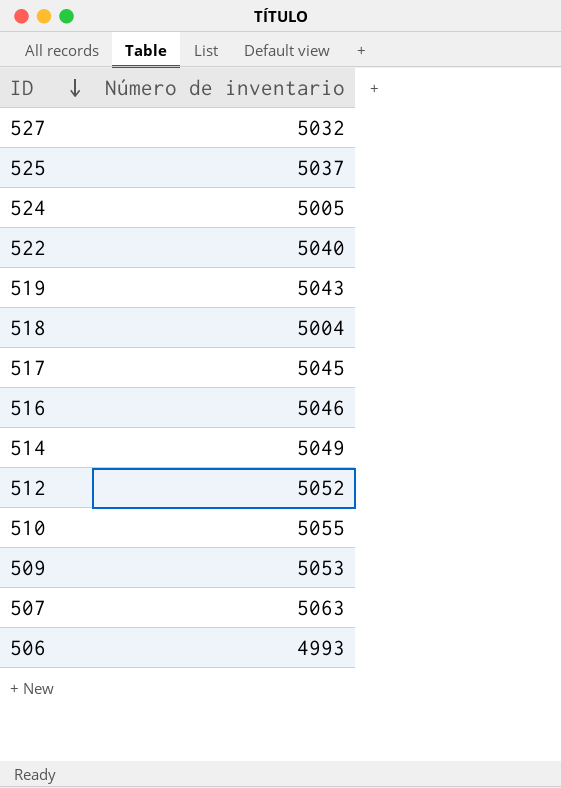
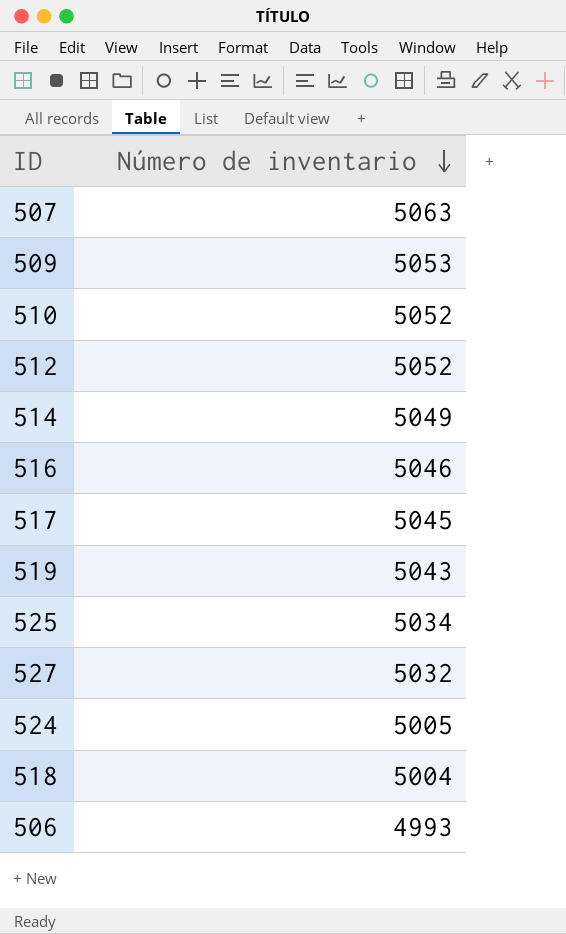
row order: ID descending -> Número de inventario descending
row 522: 5040 -> none
510 | Número de inventario: 5055 -> 5052
525 | Número de inventario: 5037 -> 5034

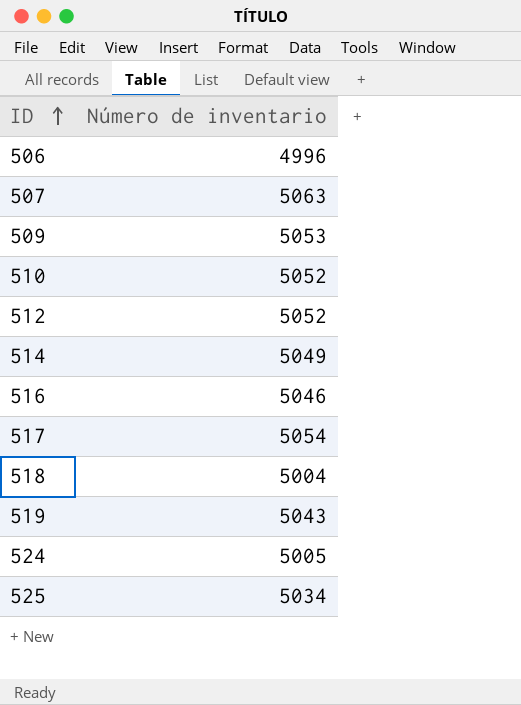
row order: Número de inventario descending -> ID ascending
row 527: 5032 -> none
506 | Número de inventario: 4993 -> 4996
517 | Número de inventario: 5045 -> 5054

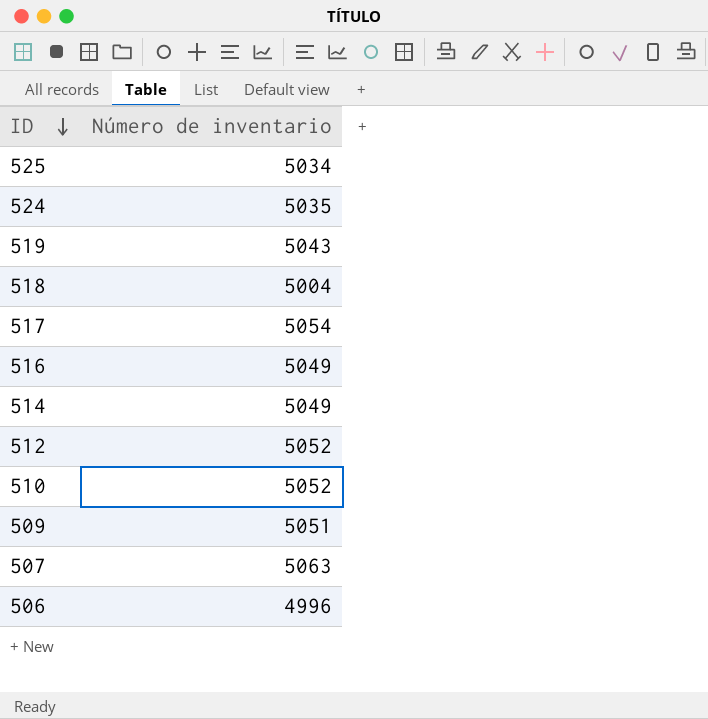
row order: ID ascending -> ID descending
524 | Número de inventario: 5005 -> 5035
516 | Número de inventario: 5046 -> 5049
509 | Número de inventario: 5053 -> 5051

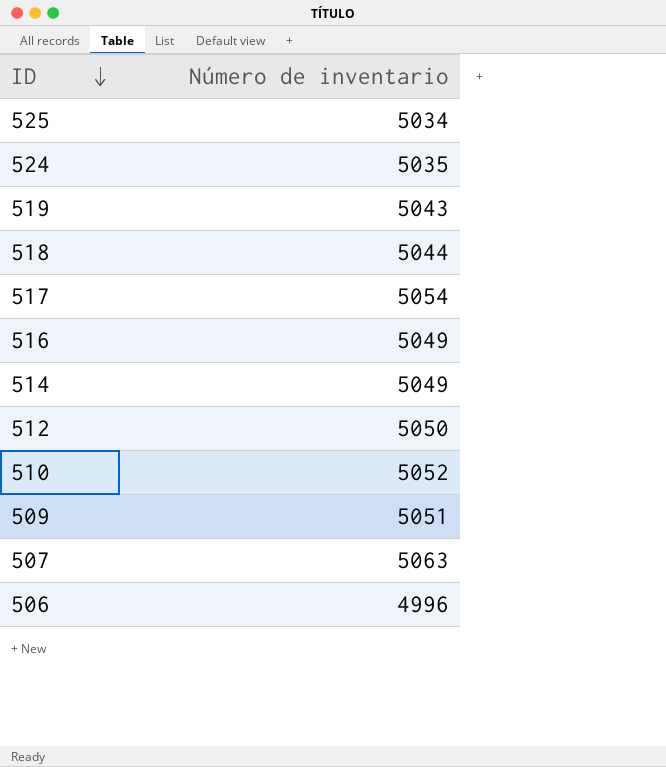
518 | Número de inventario: 5004 -> 5044
512 | Número de inventario: 5052 -> 5050

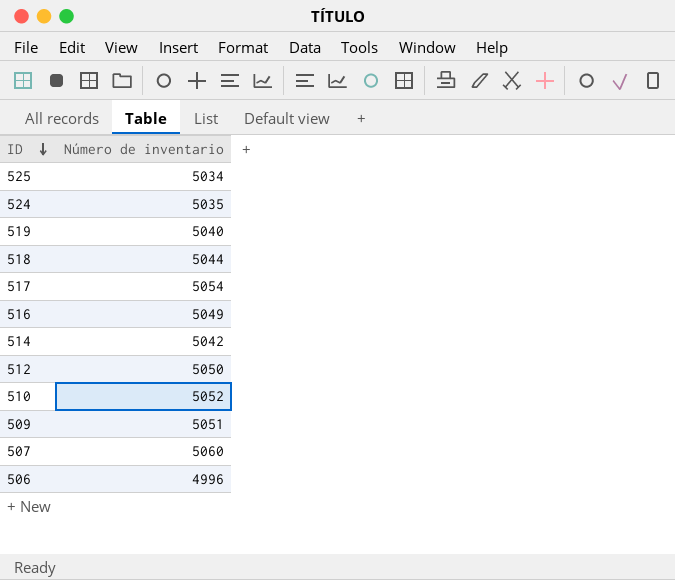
519 | Número de inventario: 5043 -> 5040
514 | Número de inventario: 5049 -> 5042
507 | Número de inventario: 5063 -> 5060

